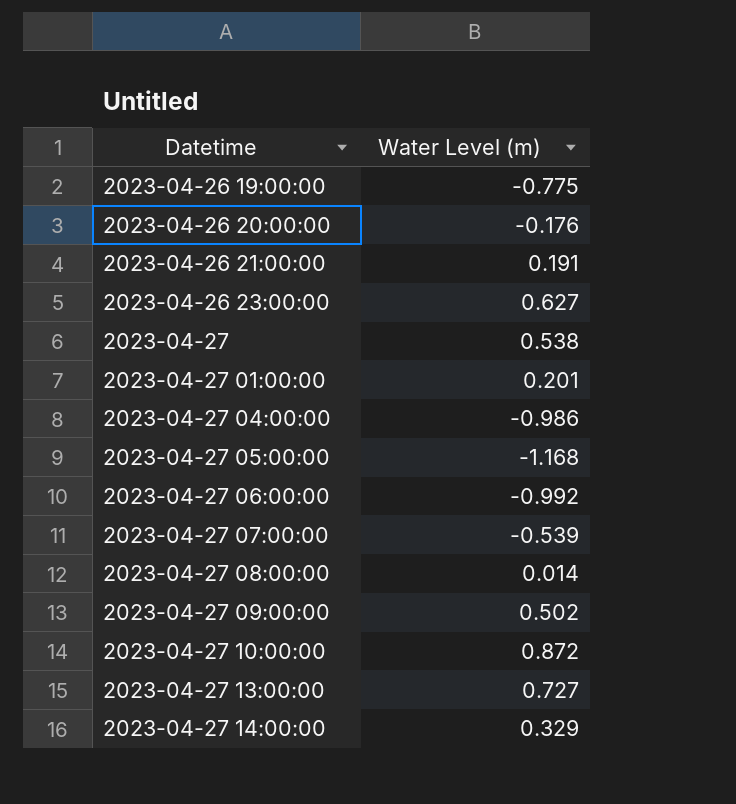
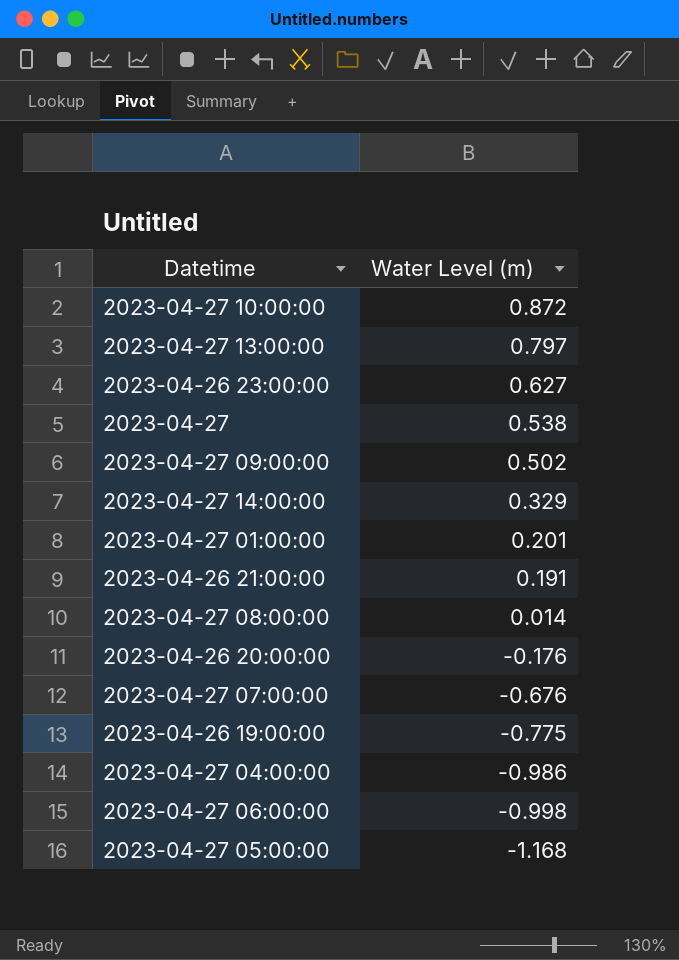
row order: Datetime ascending -> Water Level (m) descending
2023-04-27 13:00:00 | Water Level (m): 0.727 -> 0.797
2023-04-27 07:00:00 | Water Level (m): -0.539 -> -0.676
2023-04-27 06:00:00 | Water Level (m): -0.992 -> -0.998

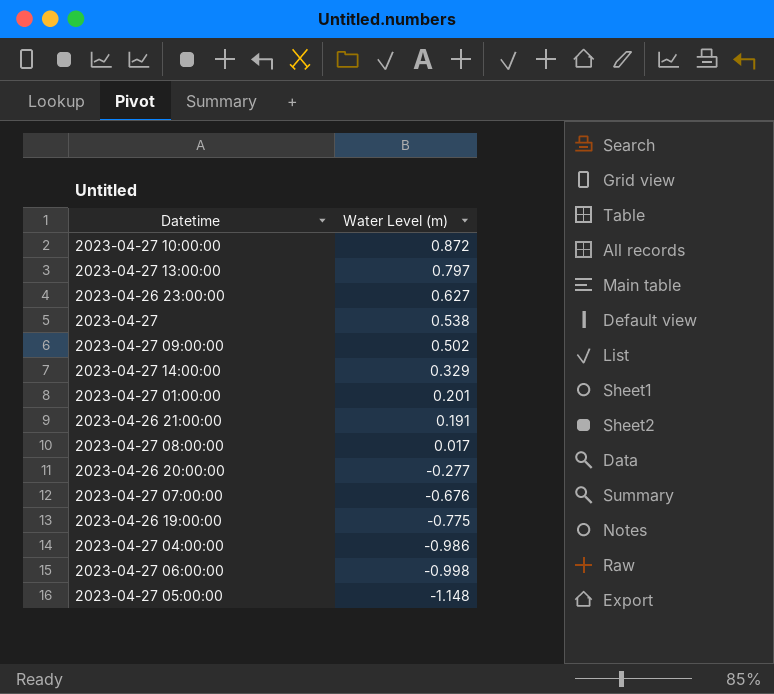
2023-04-27 08:00:00 | Water Level (m): 0.014 -> 0.017
2023-04-26 20:00:00 | Water Level (m): -0.176 -> -0.277
2023-04-27 05:00:00 | Water Level (m): -1.168 -> -1.148

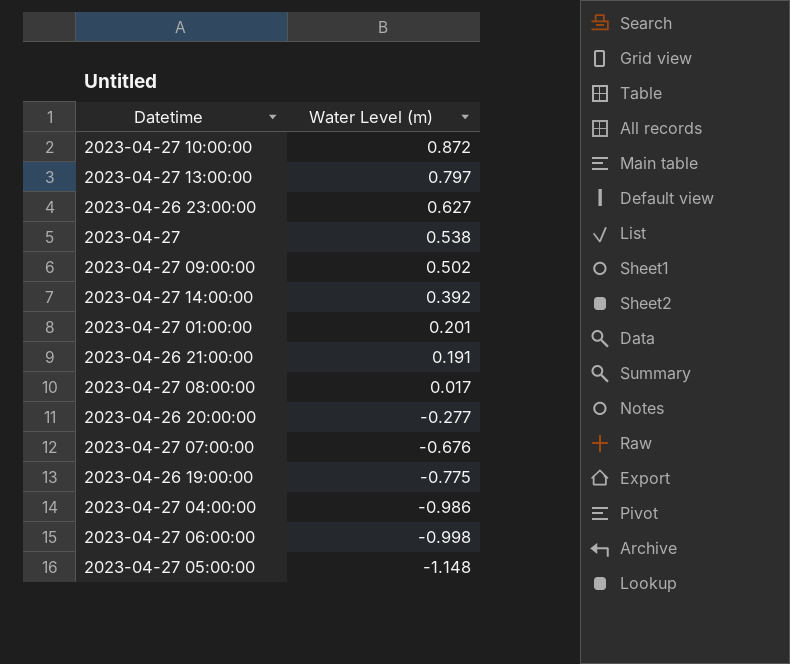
2023-04-27 14:00:00 | Water Level (m): 0.329 -> 0.392

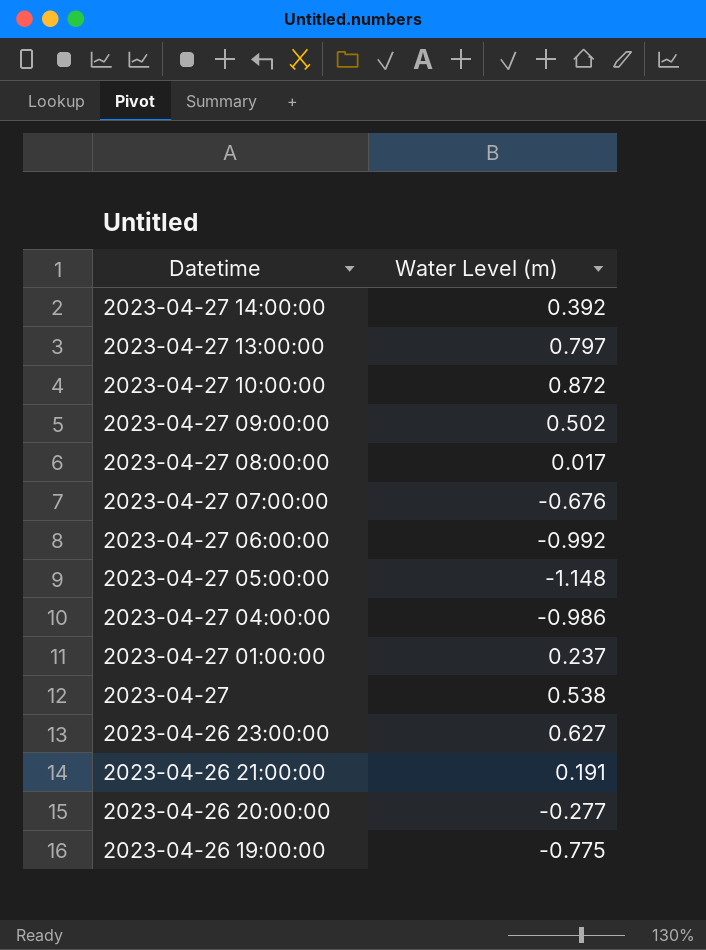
row order: Water Level (m) descending -> Datetime descending
2023-04-27 06:00:00 | Water Level (m): -0.998 -> -0.992
2023-04-27 01:00:00 | Water Level (m): 0.201 -> 0.237

